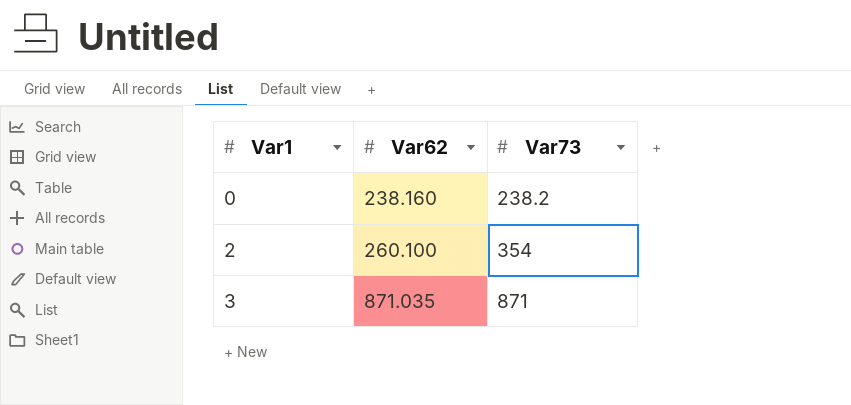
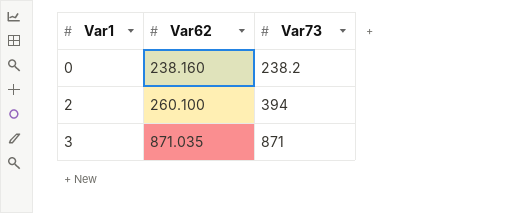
2 | Var73: 354 -> 394

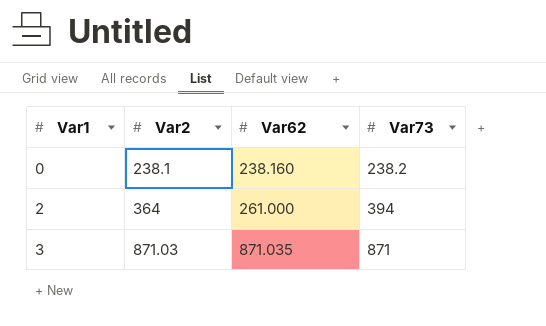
column Var2 | position: none -> 2
2 | Var62: 260.100 -> 261.000

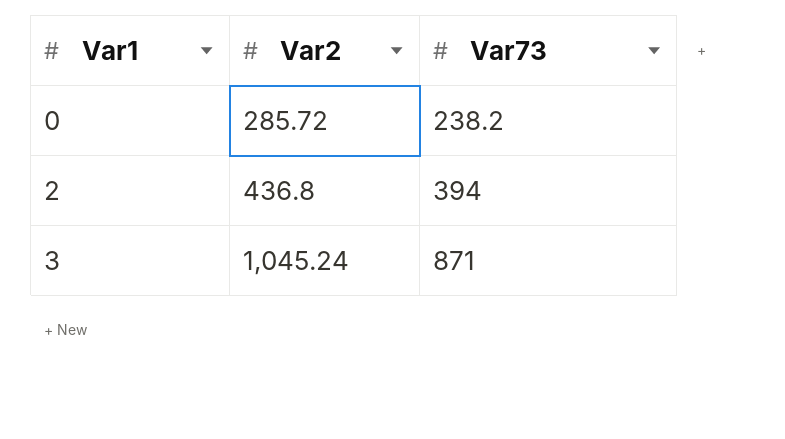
column Var62 | position: 3 -> none
0 | Var2: 238.1 -> 285.72
2 | Var2: 364 -> 436.8
3 | Var2: 871.03 -> 1,045.24

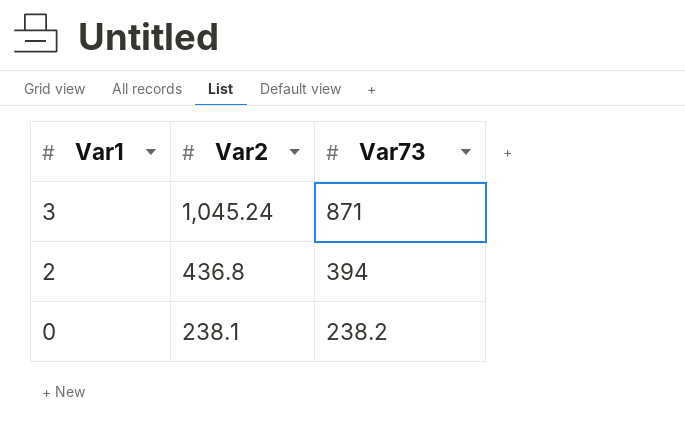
row order: Var1 ascending -> Var1 descending
0 | Var2: 285.72 -> 238.1

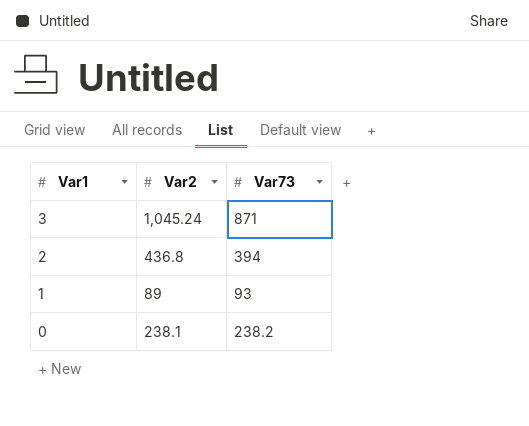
row 1: none -> 89 | 93

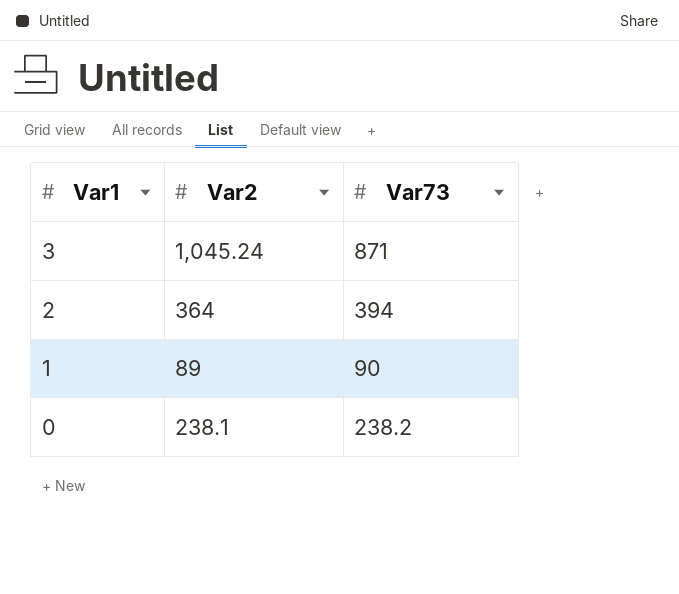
2 | Var2: 436.8 -> 364
1 | Var73: 93 -> 90

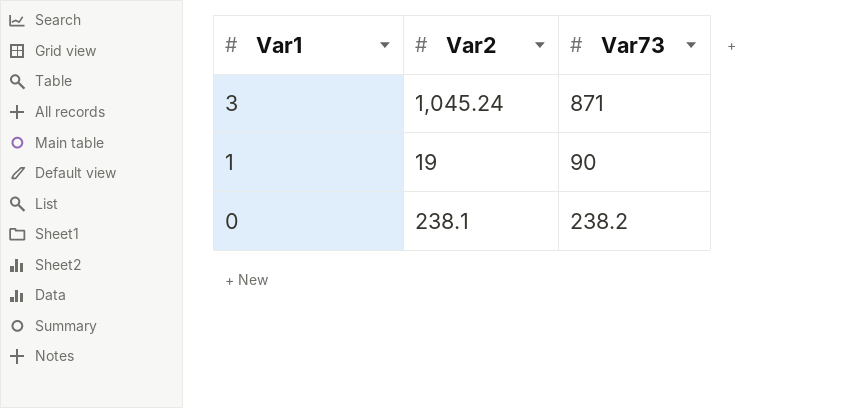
row 2: 364 | 394 -> none
1 | Var2: 89 -> 19

